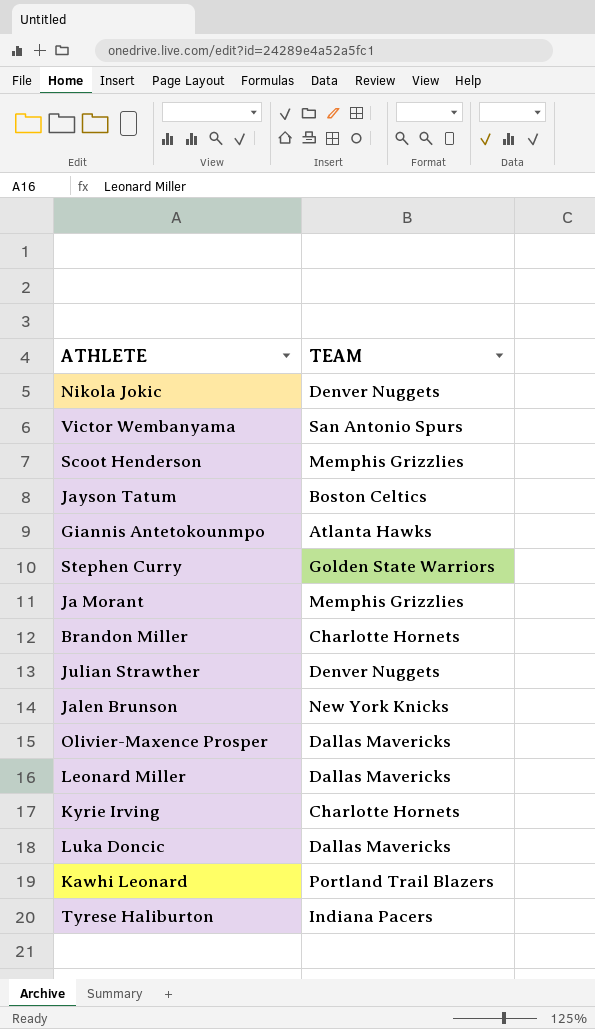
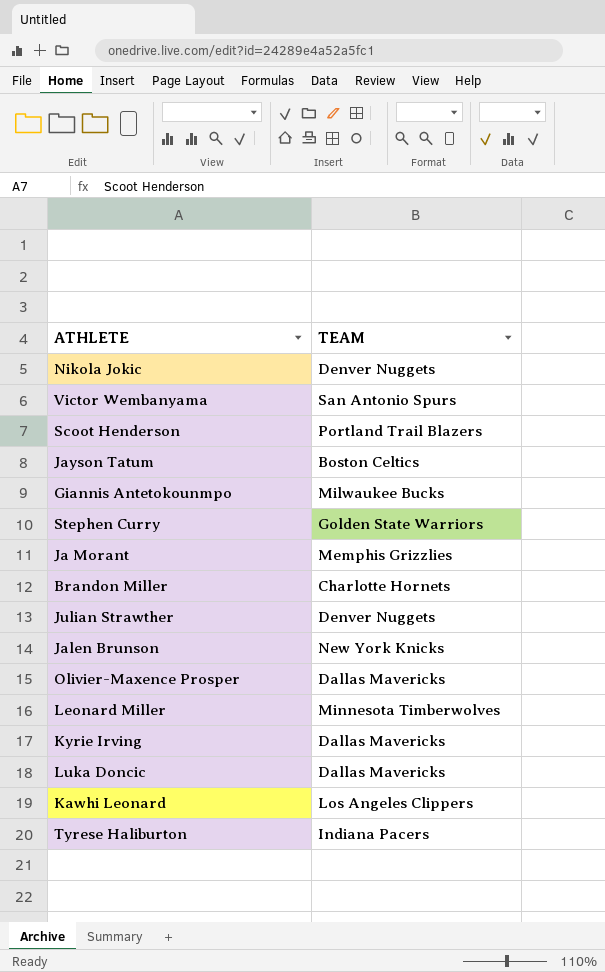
Scoot Henderson | TEAM: Memphis Grizzlies -> Portland Trail Blazers
Giannis Antetokounmpo | TEAM: Atlanta Hawks -> Milwaukee Bucks
Leonard Miller | TEAM: Dallas Mavericks -> Minnesota Timberwolves
Kyrie Irving | TEAM: Charlotte Hornets -> Dallas Mavericks
Kawhi Leonard | TEAM: Portland Trail Blazers -> Los Angeles Clippers

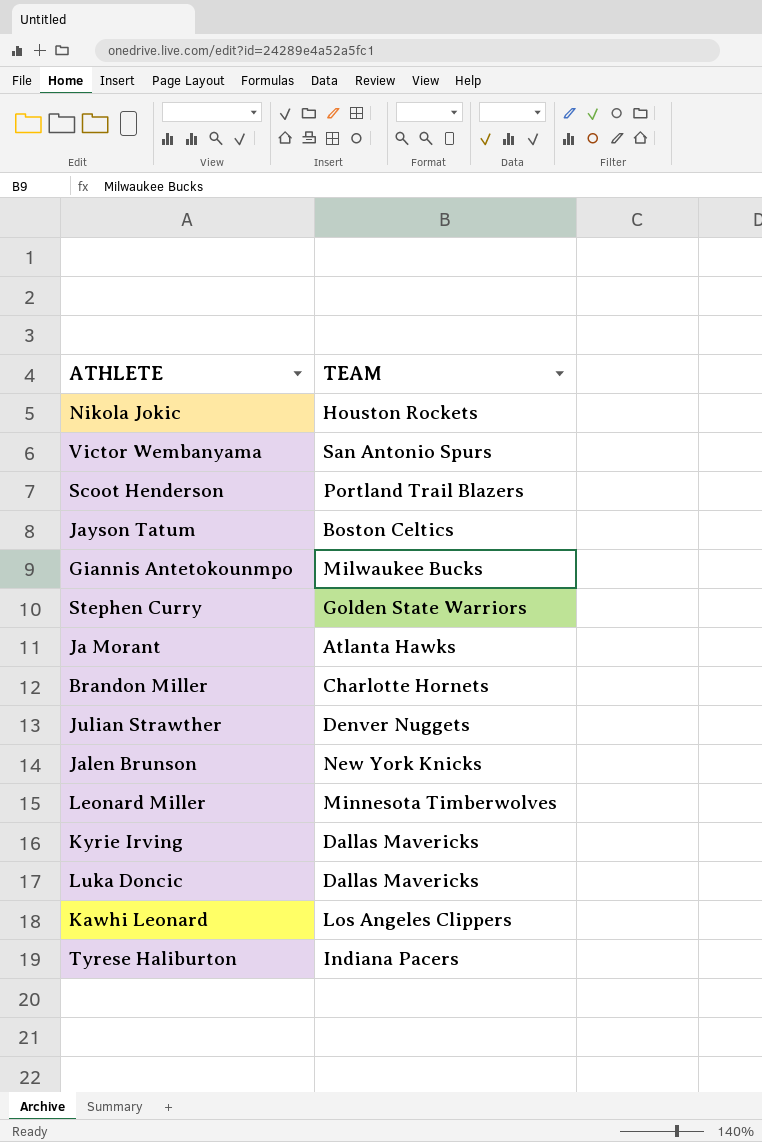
row Olivier-Maxence Prosper: Dallas Mavericks -> none
Nikola Jokic | TEAM: Denver Nuggets -> Houston Rockets
Ja Morant | TEAM: Memphis Grizzlies -> Atlanta Hawks

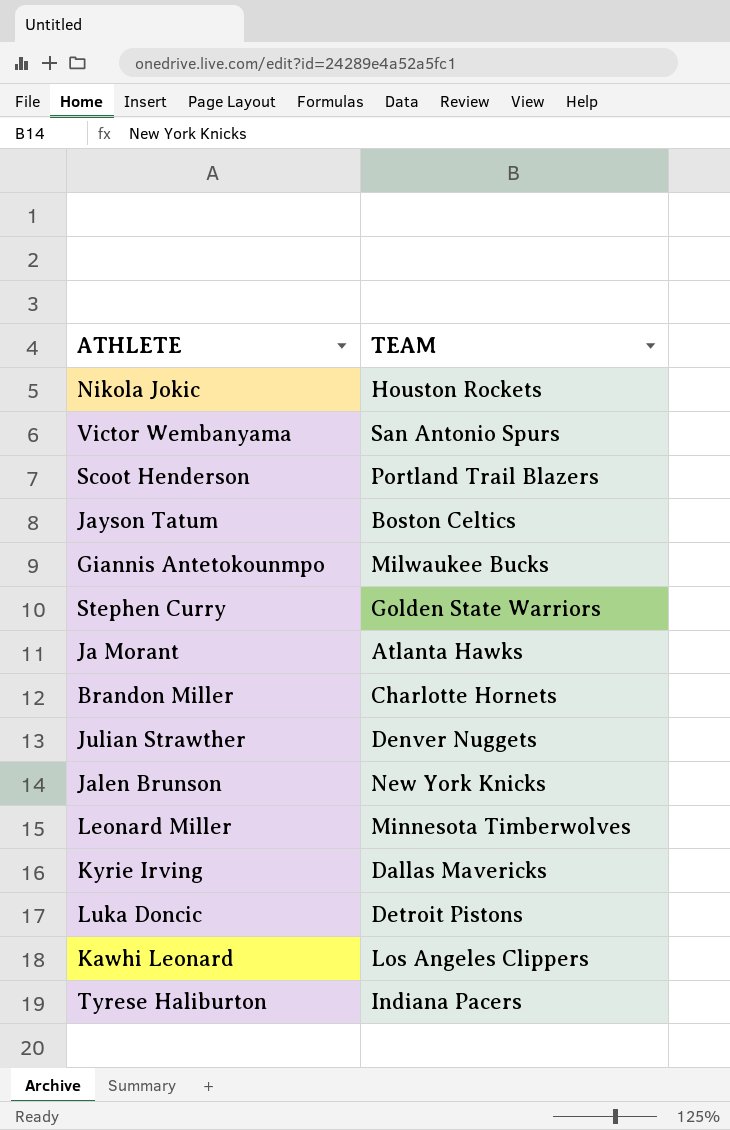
Luka Doncic | TEAM: Dallas Mavericks -> Detroit Pistons

